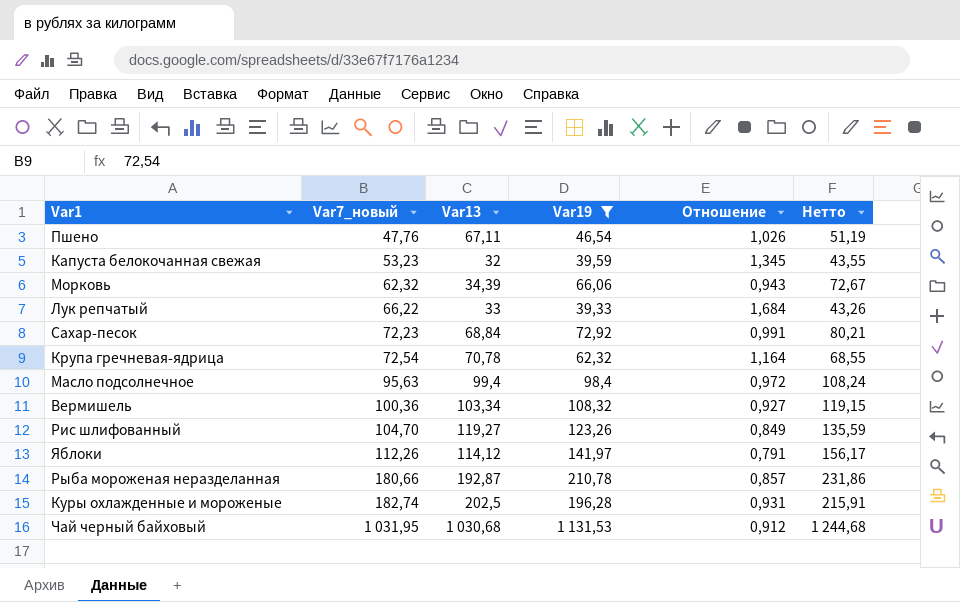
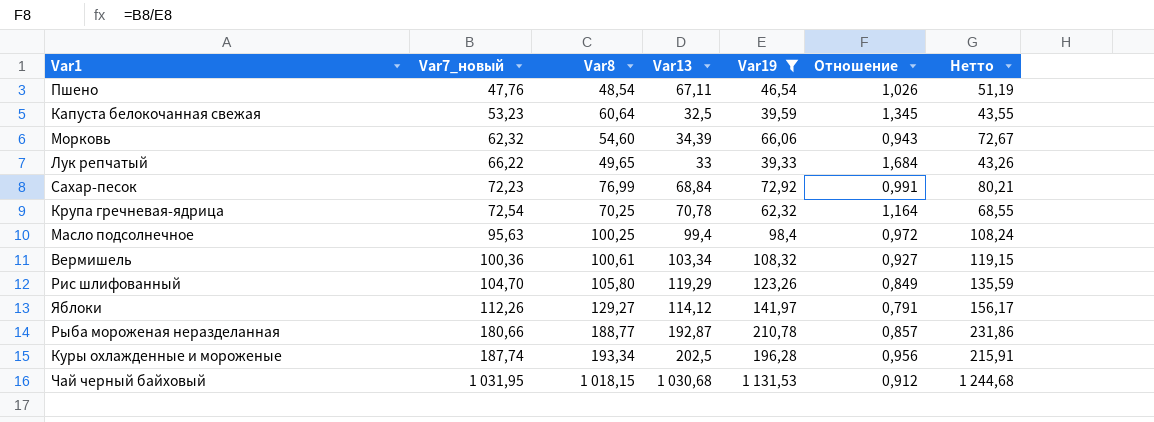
column Var8 | position: none -> 3
Капуста белокочанная свежая | Var13: 32 -> 32,5
Рис шлифованный | Var13: 119,27 -> 119,29
Куры охлажденные и мороженые | Var7_новый: 182,74 -> 187,74
Куры охлажденные и мороженые | Отношение: 0,931 -> 0,956

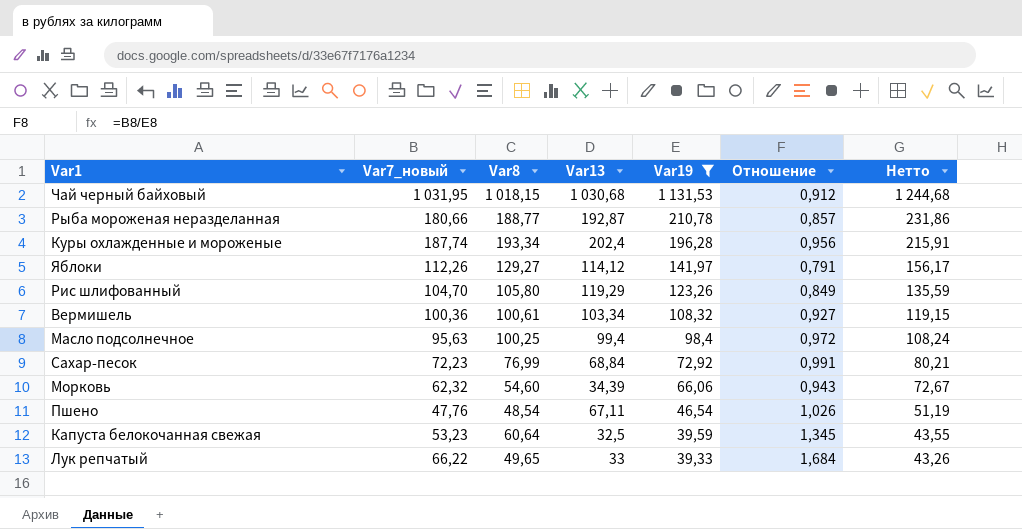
row order: Var7_новый ascending -> Var19 descending
row Крупа гречневая-ядрица: 72,54 | 70,25 | 70,78 | 62,32 | 1,164 | 68,55 -> none
Куры охлажденные и мороженые | Var13: 202,5 -> 202,4

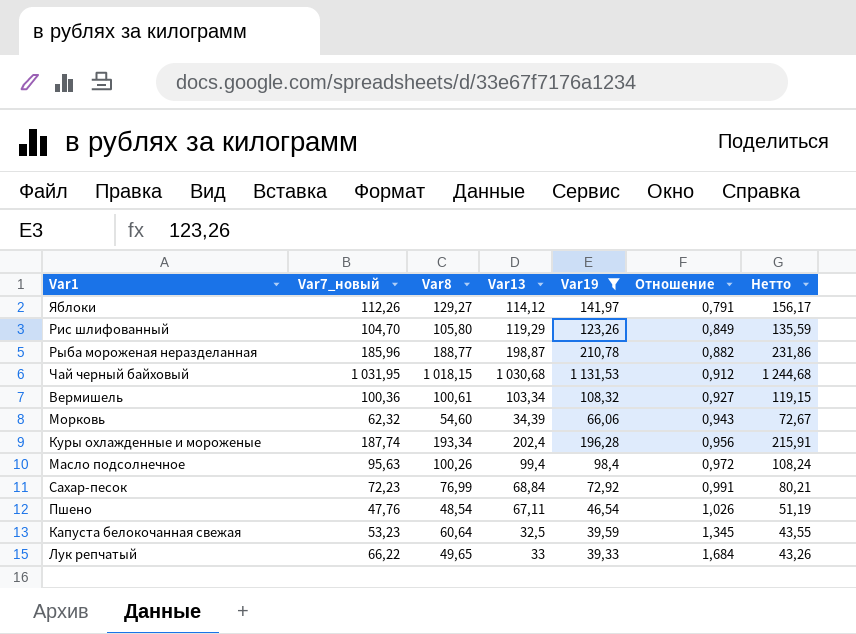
row order: Var19 descending -> Отношение ascending
Рыба мороженая неразделанная | Var7_новый: 180,66 -> 185,96
Рыба мороженая неразделанная | Var13: 192,87 -> 198,87
Рыба мороженая неразделанная | Отношение: 0,857 -> 0,882
Масло подсолнечное | Var8: 100,25 -> 100,26

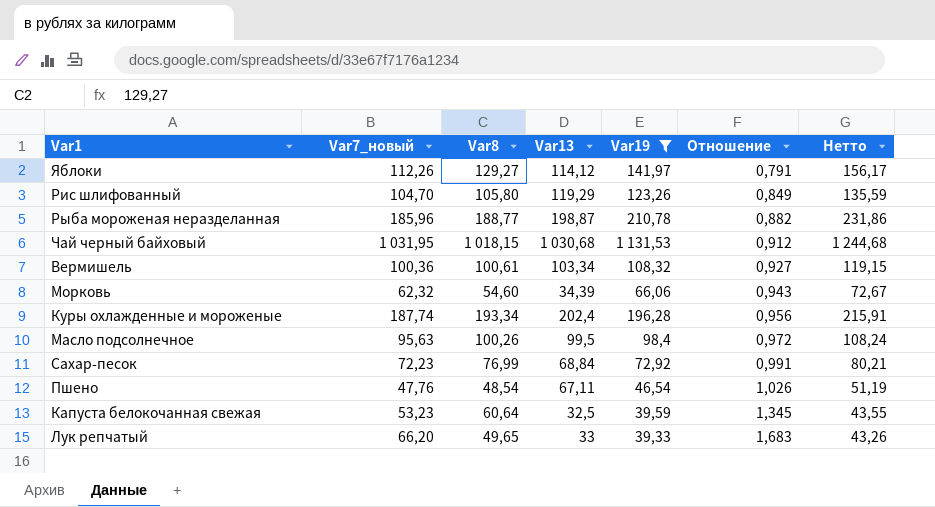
Масло подсолнечное | Var13: 99,4 -> 99,5
Лук репчатый | Var7_новый: 66,22 -> 66,20
Лук репчатый | Отношение: 1,684 -> 1,683

